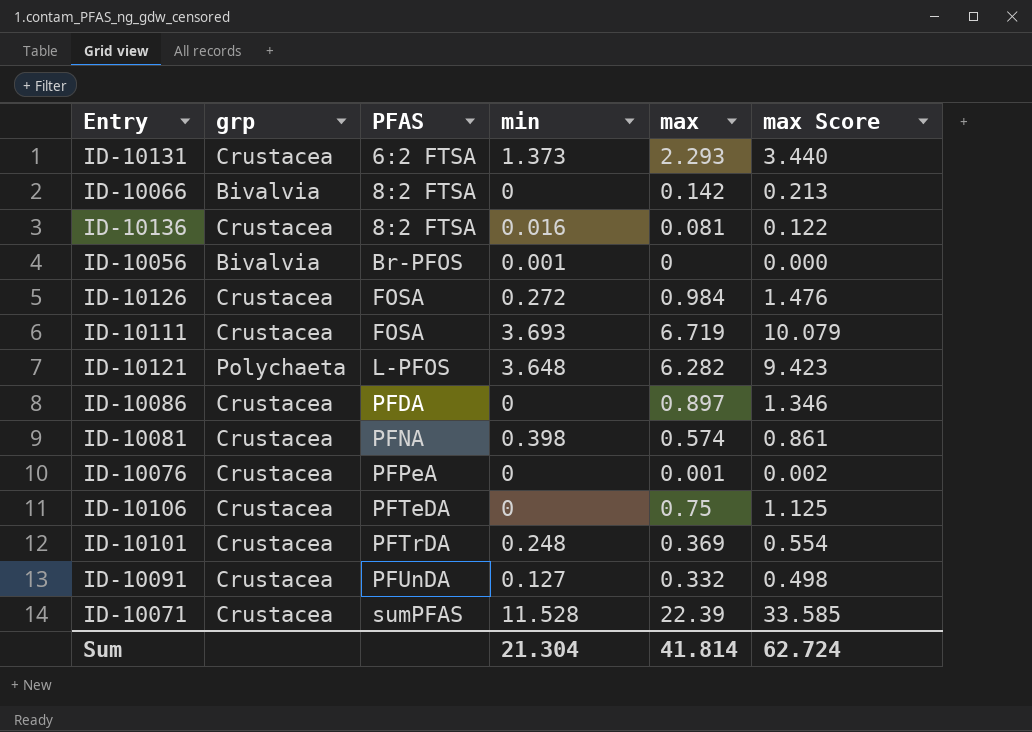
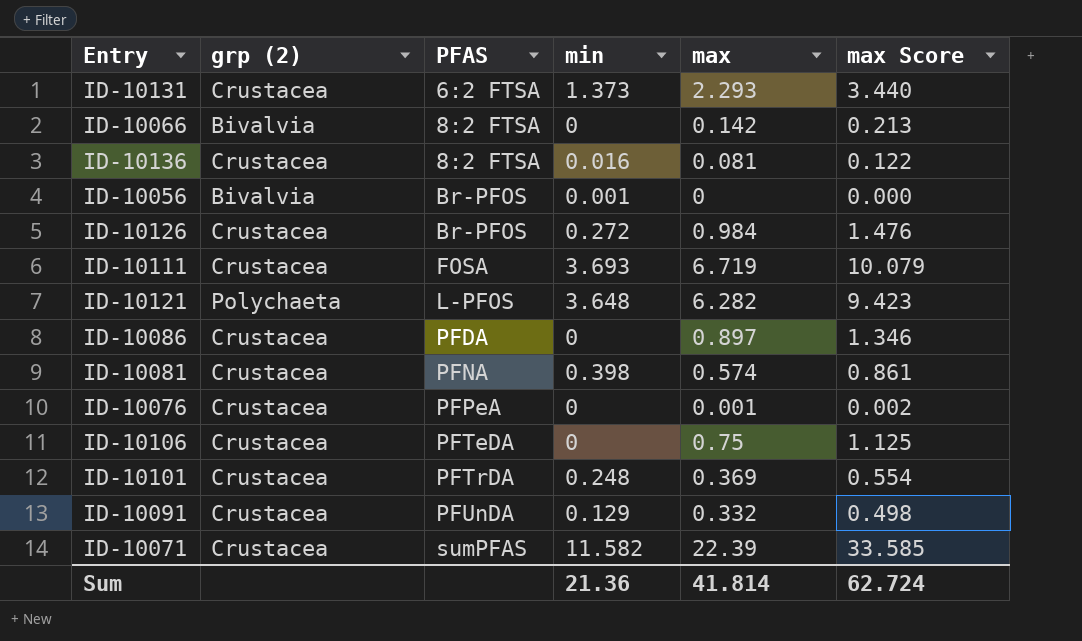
column name: grp -> grp (2)
ID-10126 | PFAS: FOSA -> Br-PFOS
ID-10091 | min: 0.127 -> 0.129
ID-10071 | min: 11.528 -> 11.582
Sum | min: 21.304 -> 21.36

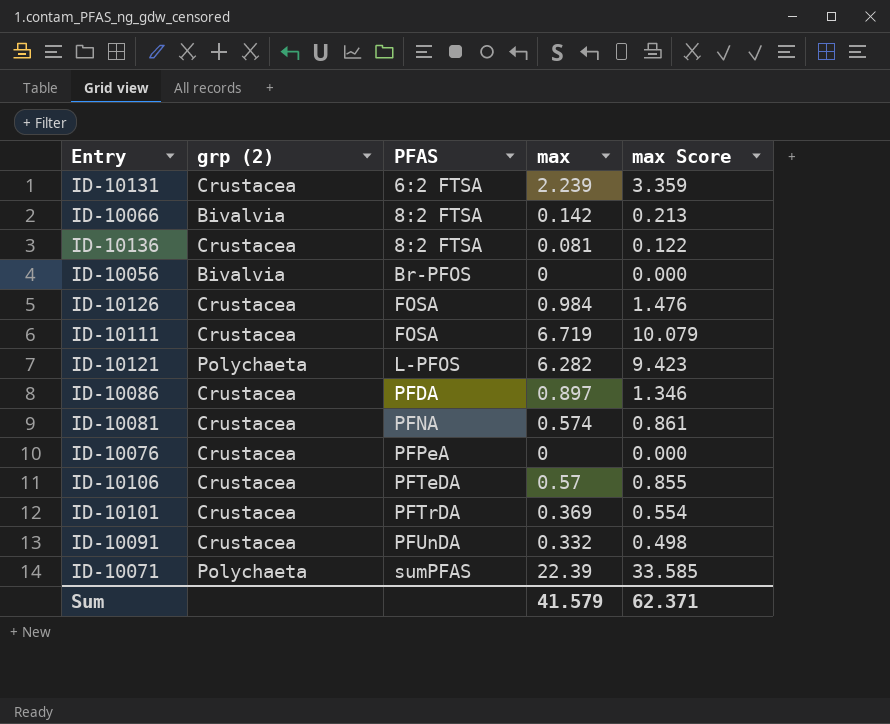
column min | position: 4 -> none
ID-10131 | max: 2.293 -> 2.239
ID-10131 | max Score: 3.440 -> 3.359
ID-10126 | PFAS: Br-PFOS -> FOSA
ID-10076 | max: 0.001 -> 0
ID-10076 | max Score: 0.002 -> 0.000
ID-10106 | max: 0.75 -> 0.57
ID-10106 | max Score: 1.125 -> 0.855
ID-10071 | grp (2): Crustacea -> Polychaeta
Sum | max: 41.814 -> 41.579
Sum | max Score: 62.724 -> 62.371

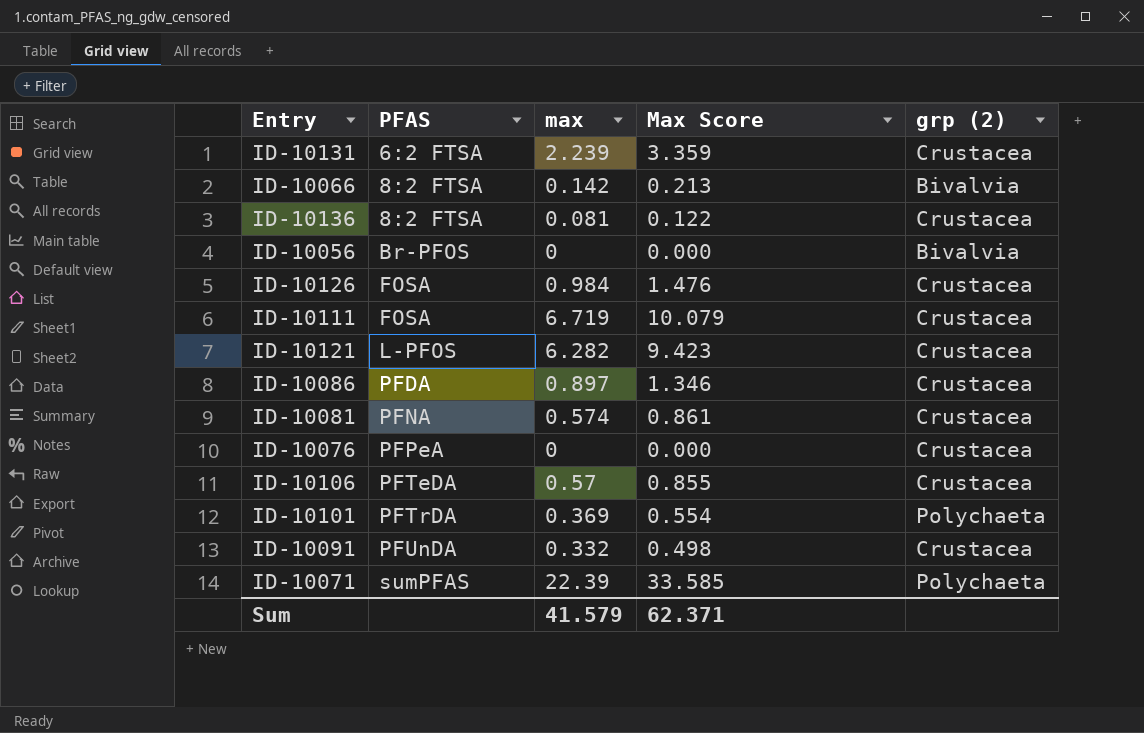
column name: max Score -> Max Score
column grp (2) | position: 2 -> 5
ID-10121 | grp (2): Polychaeta -> Crustacea
ID-10101 | grp (2): Crustacea -> Polychaeta

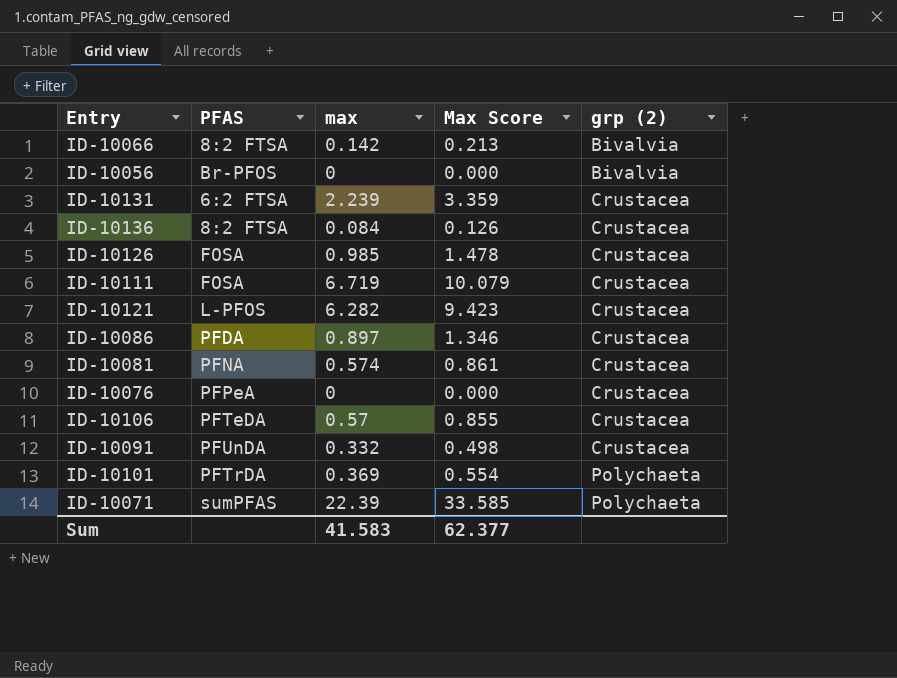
row order: PFAS ascending -> grp (2) ascending
ID-10136 | max: 0.081 -> 0.084
ID-10136 | Max Score: 0.122 -> 0.126
ID-10126 | max: 0.984 -> 0.985
ID-10126 | Max Score: 1.476 -> 1.478
Sum | max: 41.579 -> 41.583
Sum | Max Score: 62.371 -> 62.377

